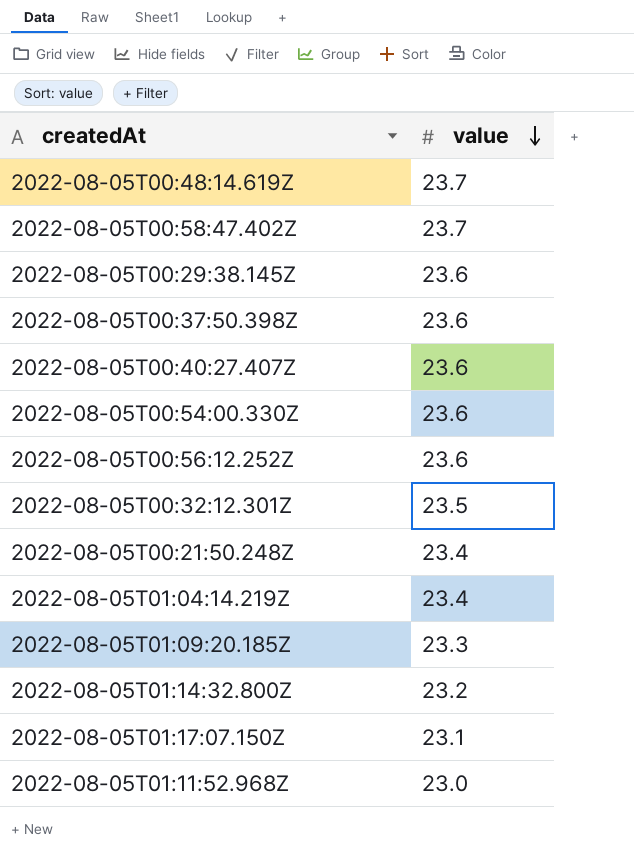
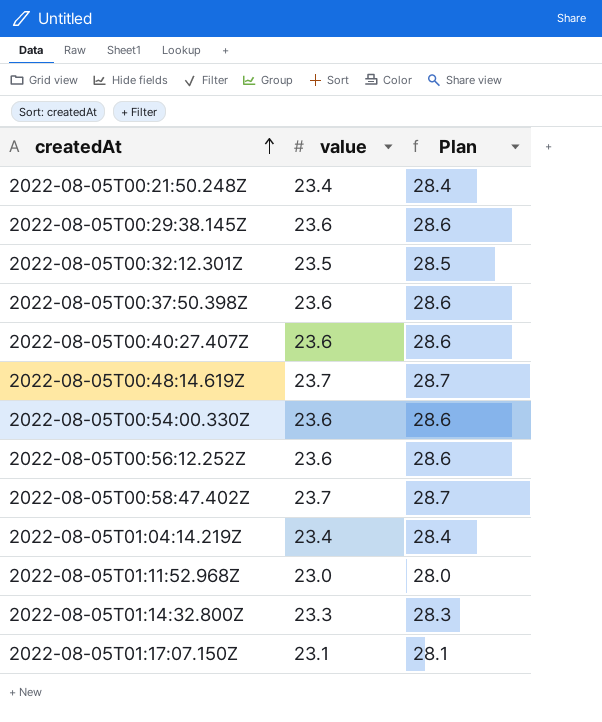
row order: value descending -> createdAt ascending
column Plan | formula: none -> [value] + 5
row 2022-08-05T01:09:20.185Z: 23.3 -> none
2022-08-05T01:14:32.800Z | value: 23.2 -> 23.3

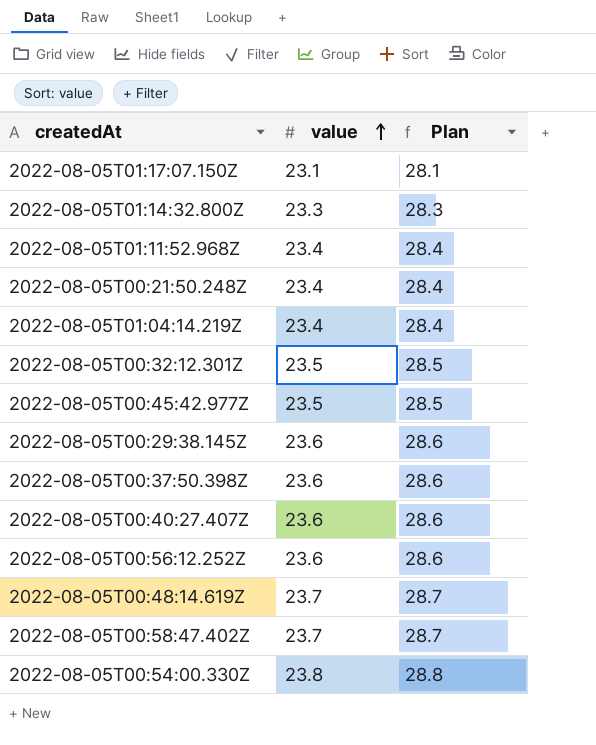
row order: createdAt ascending -> value ascending
2022-08-05T01:11:52.968Z | value: 23.0 -> 23.4
2022-08-05T01:11:52.968Z | Plan: 28.0 -> 28.4
row 2022-08-05T00:45:42.977Z: none -> 23.5 | 28.5
2022-08-05T00:54:00.330Z | value: 23.6 -> 23.8
2022-08-05T00:54:00.330Z | Plan: 28.6 -> 28.8

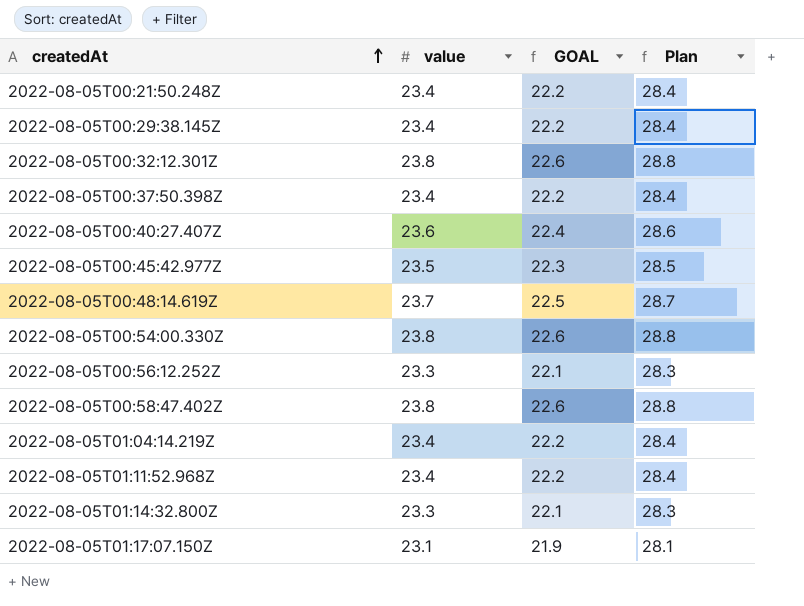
row order: value ascending -> createdAt ascending
column GOAL | formula: none -> [value] * 0.95
2022-08-05T00:29:38.145Z | value: 23.6 -> 23.4
2022-08-05T00:29:38.145Z | Plan: 28.6 -> 28.4
2022-08-05T00:32:12.301Z | value: 23.5 -> 23.8
2022-08-05T00:32:12.301Z | Plan: 28.5 -> 28.8
2022-08-05T00:37:50.398Z | value: 23.6 -> 23.4
2022-08-05T00:37:50.398Z | Plan: 28.6 -> 28.4
2022-08-05T00:56:12.252Z | value: 23.6 -> 23.3
2022-08-05T00:56:12.252Z | Plan: 28.6 -> 28.3
2022-08-05T00:58:47.402Z | value: 23.7 -> 23.8
2022-08-05T00:58:47.402Z | Plan: 28.7 -> 28.8

